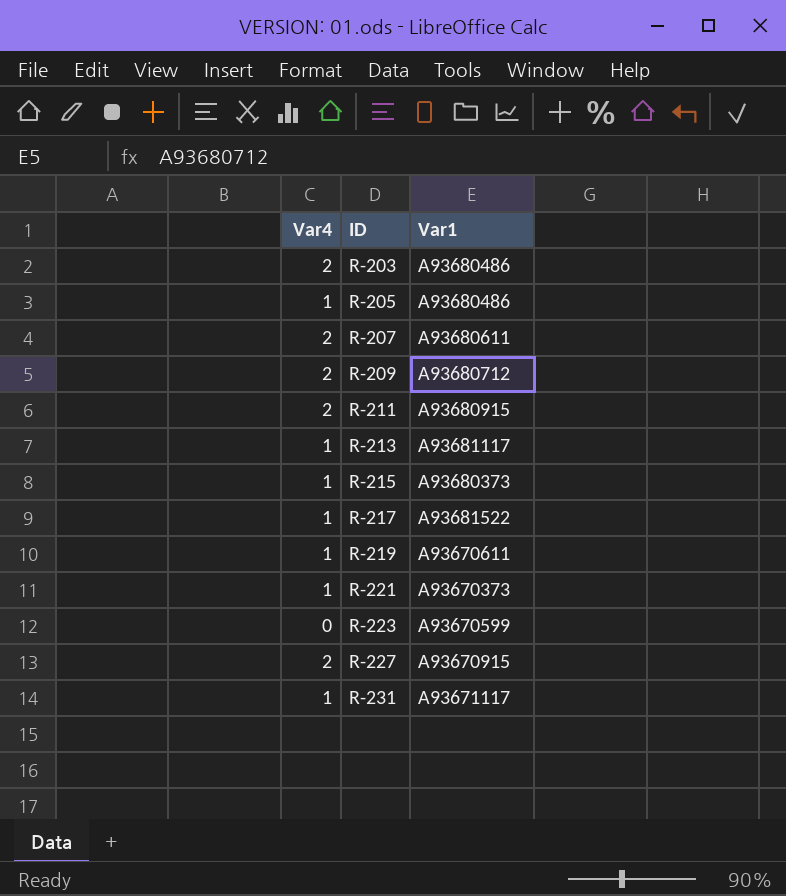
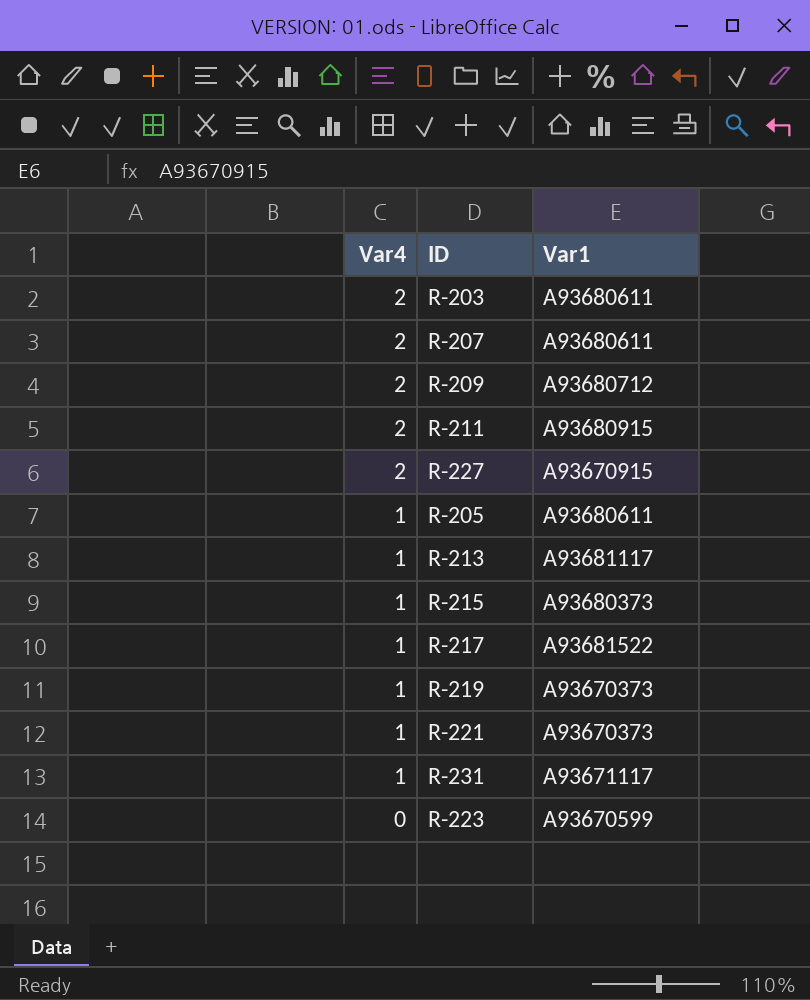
row order: ID ascending -> Var4 descending
R-203 | Var1: A93680486 -> A93680611
R-205 | Var1: A93680486 -> A93680611
R-219 | Var1: A93670611 -> A93670373

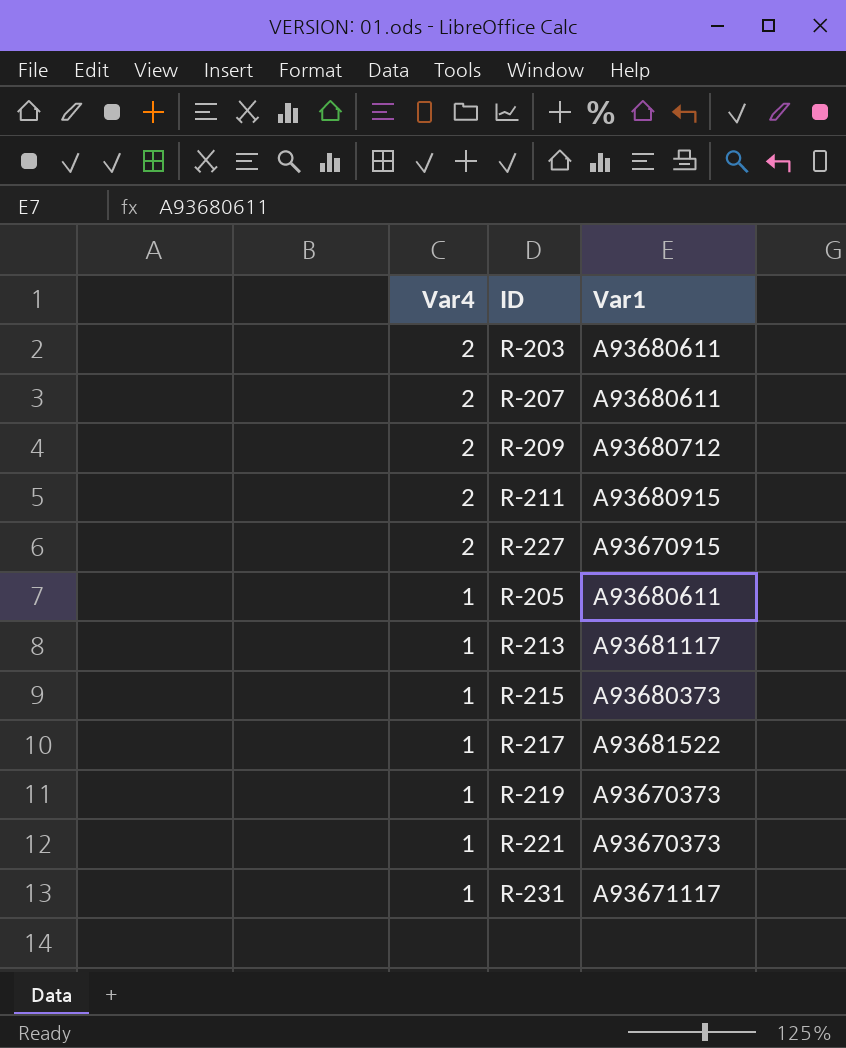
row R-223: 0 | A93670599 -> none

